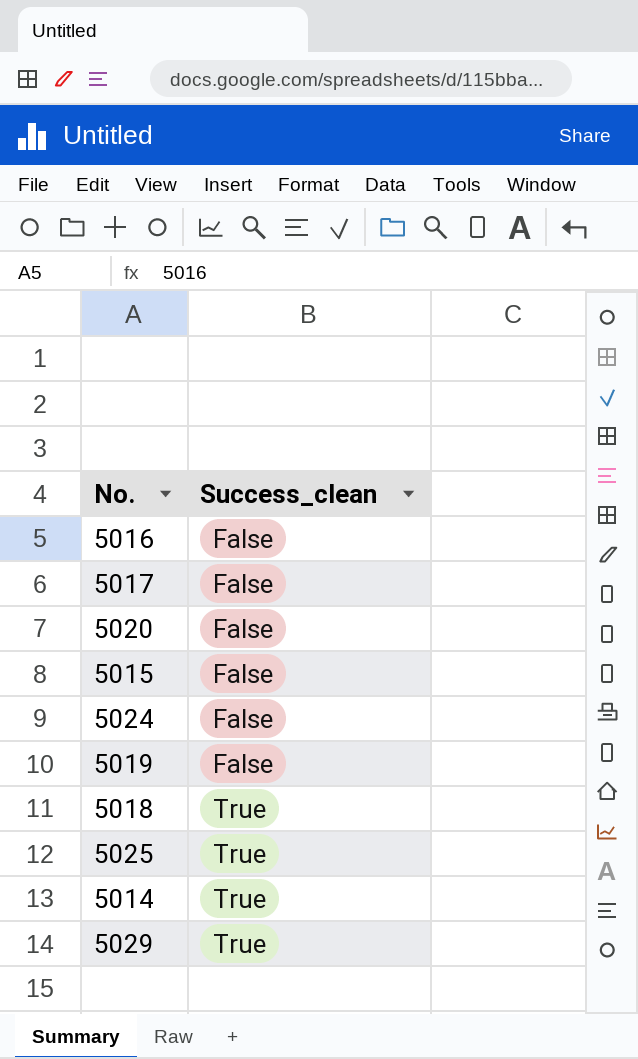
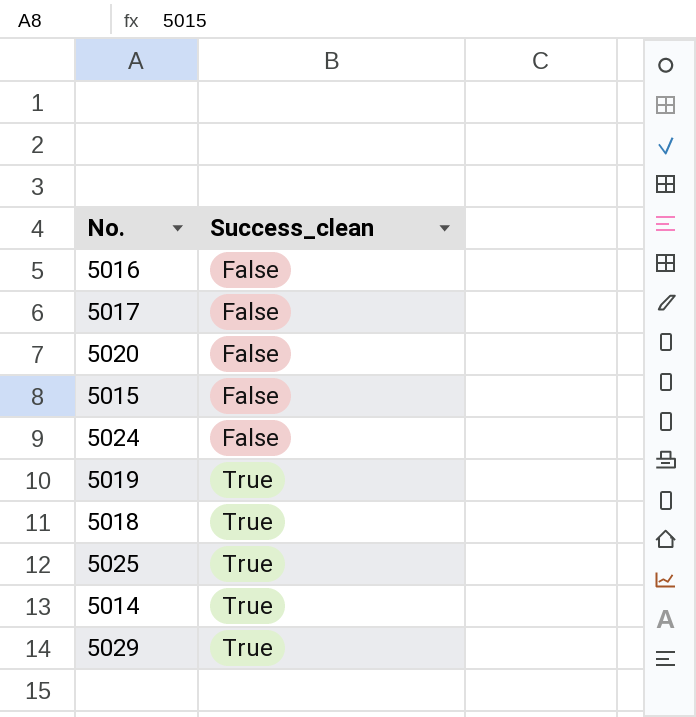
5019 | Success_clean: False -> True

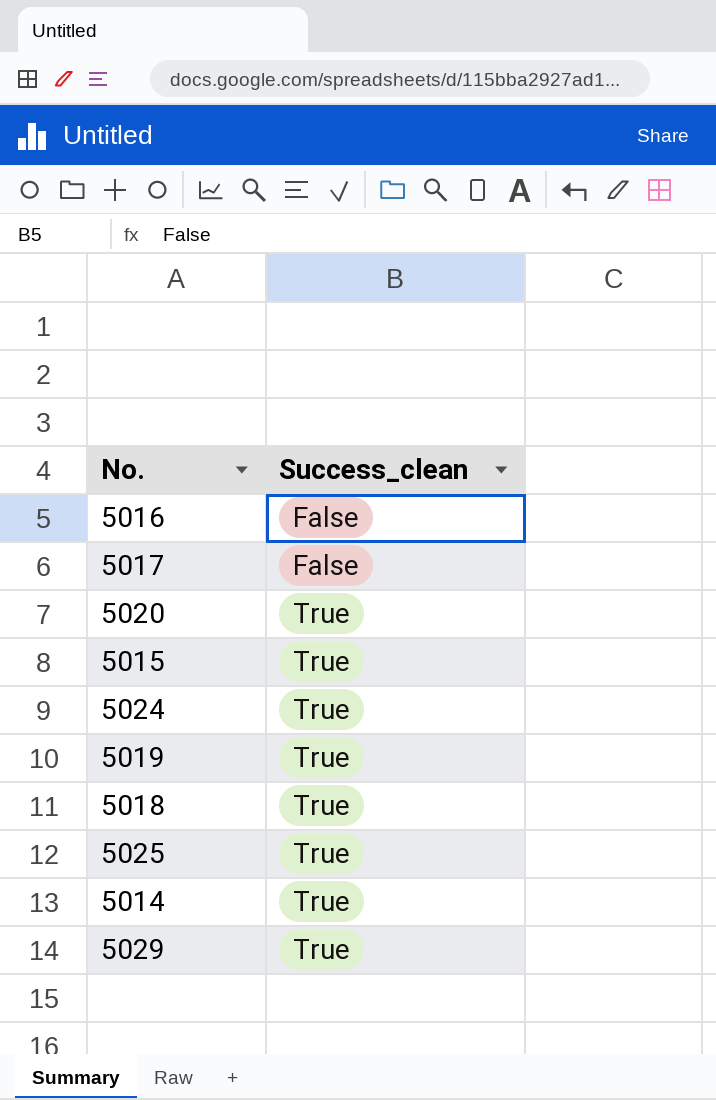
5020 | Success_clean: False -> True
5015 | Success_clean: False -> True
5024 | Success_clean: False -> True

